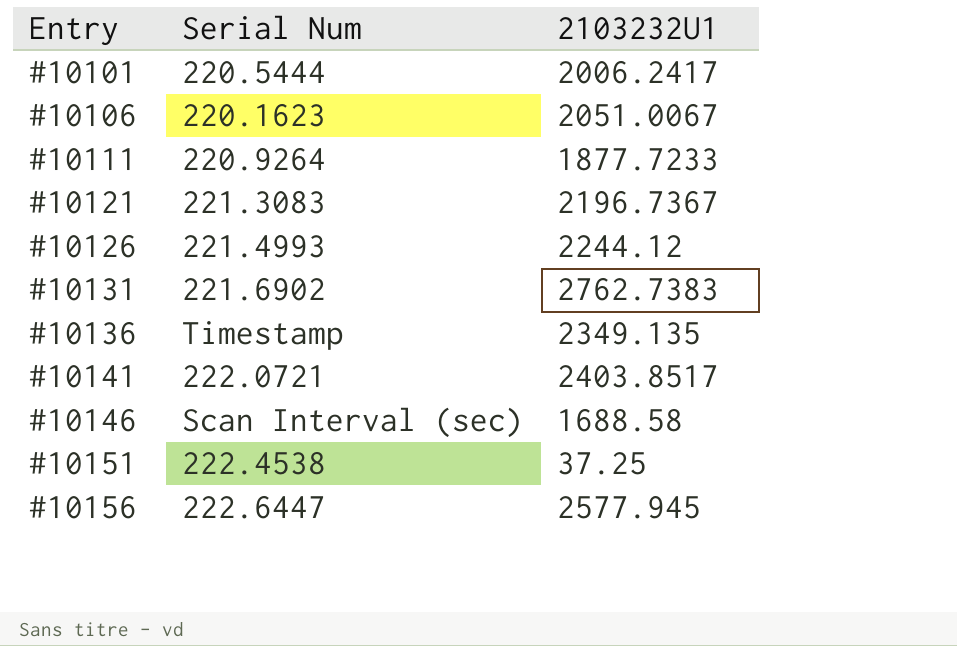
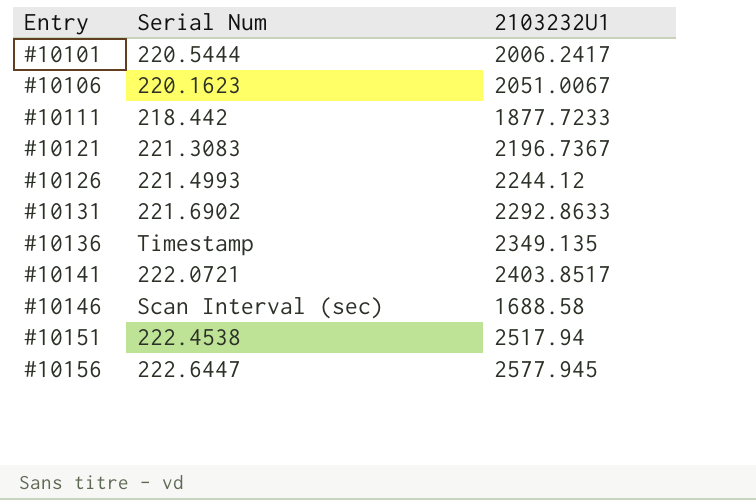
#10111 | Serial Num: 220.9264 -> 218.442
#10131 | 2103232U1: 2762.7383 -> 2292.8633
#10151 | 2103232U1: 37.25 -> 2517.94

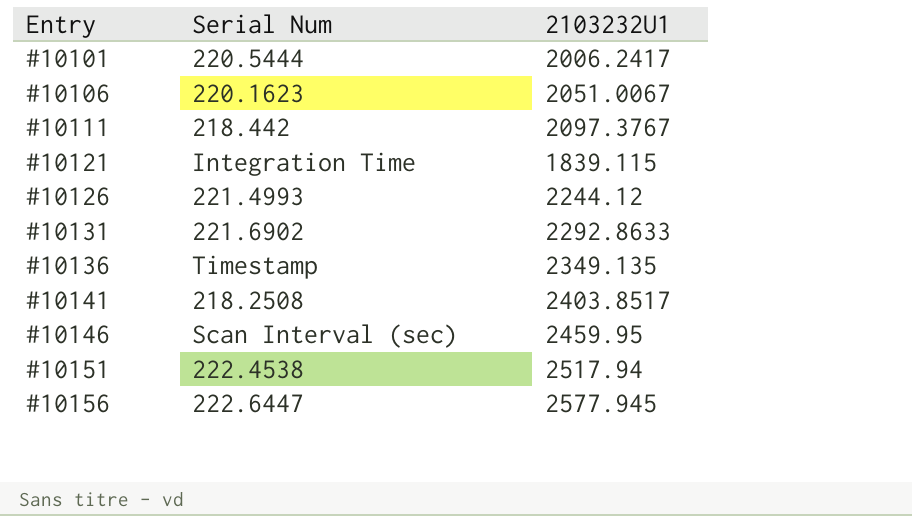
#10111 | 2103232U1: 1877.7233 -> 2097.3767
#10121 | Serial Num: 221.3083 -> Integration Time
#10121 | 2103232U1: 2196.7367 -> 1839.115
#10141 | Serial Num: 222.0721 -> 218.2508
#10146 | 2103232U1: 1688.58 -> 2459.95

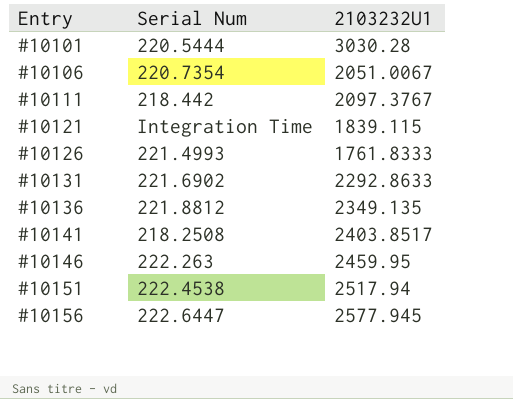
#10101 | 2103232U1: 2006.2417 -> 3030.28
#10106 | Serial Num: 220.1623 -> 220.7354
#10126 | 2103232U1: 2244.12 -> 1761.8333
#10136 | Serial Num: Timestamp -> 221.8812
#10146 | Serial Num: Scan Interval (sec) -> 222.263

